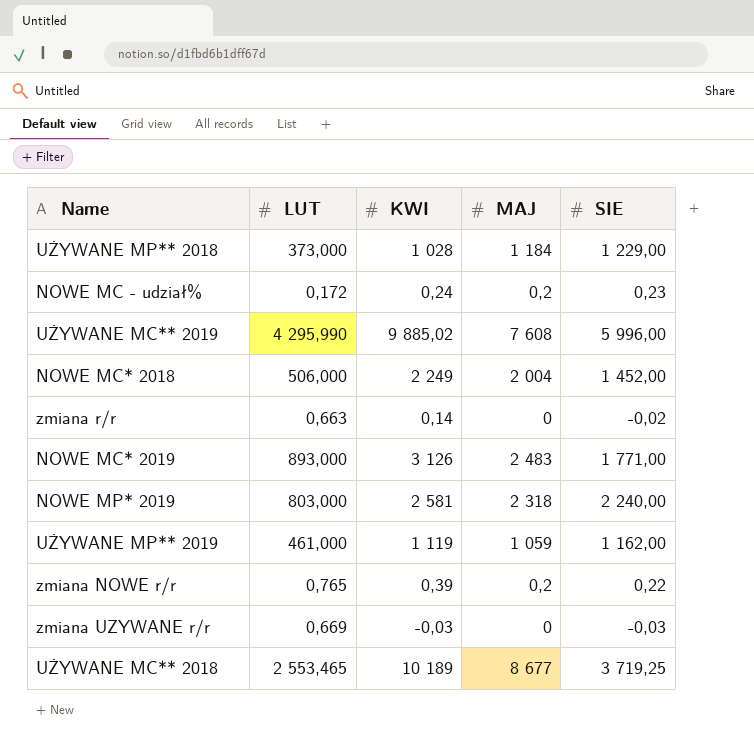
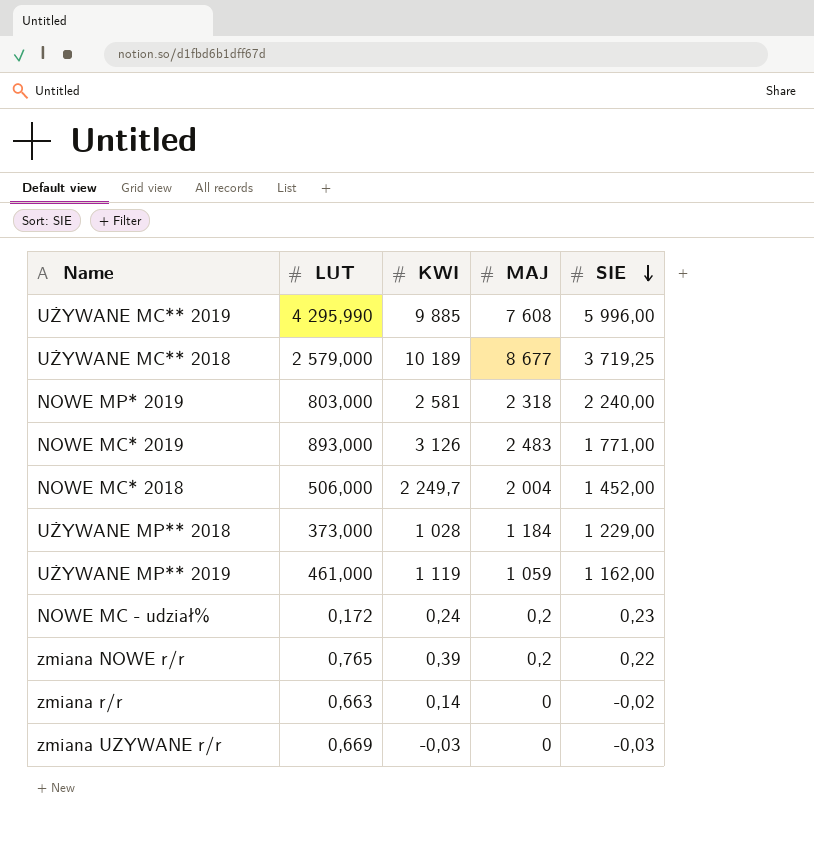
row order: none -> SIE descending
UŻYWANE MC** 2019 | KWI: 9 885,02 -> 9 885
UŻYWANE MC** 2018 | LUT: 2 553,465 -> 2 579,000
NOWE MC* 2018 | KWI: 2 249 -> 2 249,7

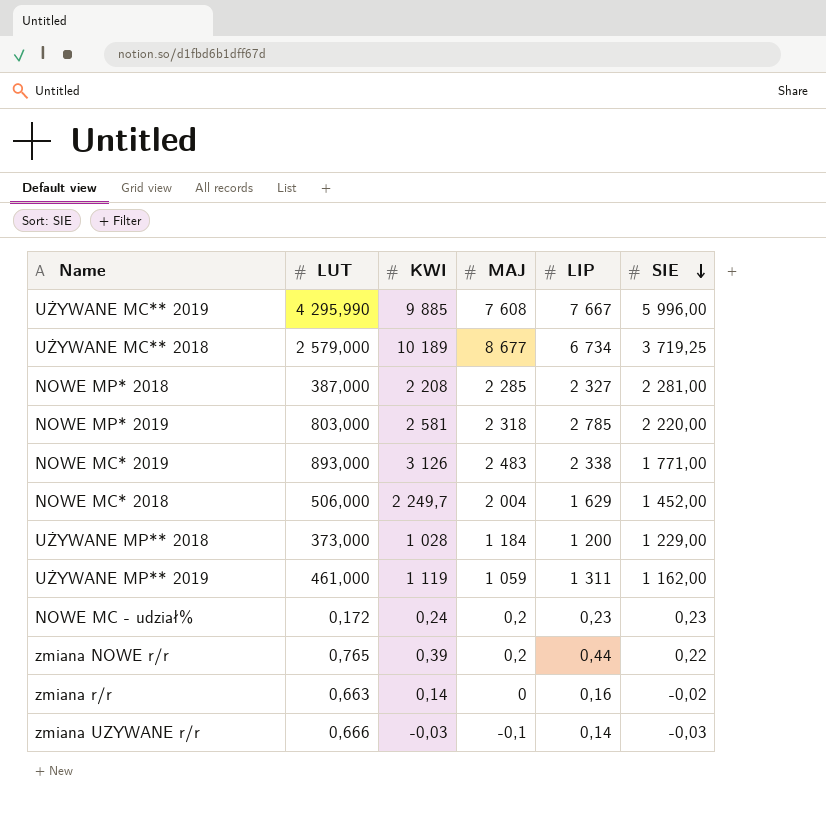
column LIP | position: none -> 5
row NOWE MP* 2018: none -> 387,000 | 2 208 | 2 285 | 2 327 | 2 281,00
NOWE MP* 2019 | SIE: 2 240,00 -> 2 220,00
zmiana UZYWANE r/r | LUT: 0,669 -> 0,666
zmiana UZYWANE r/r | MAJ: 0 -> -0,1

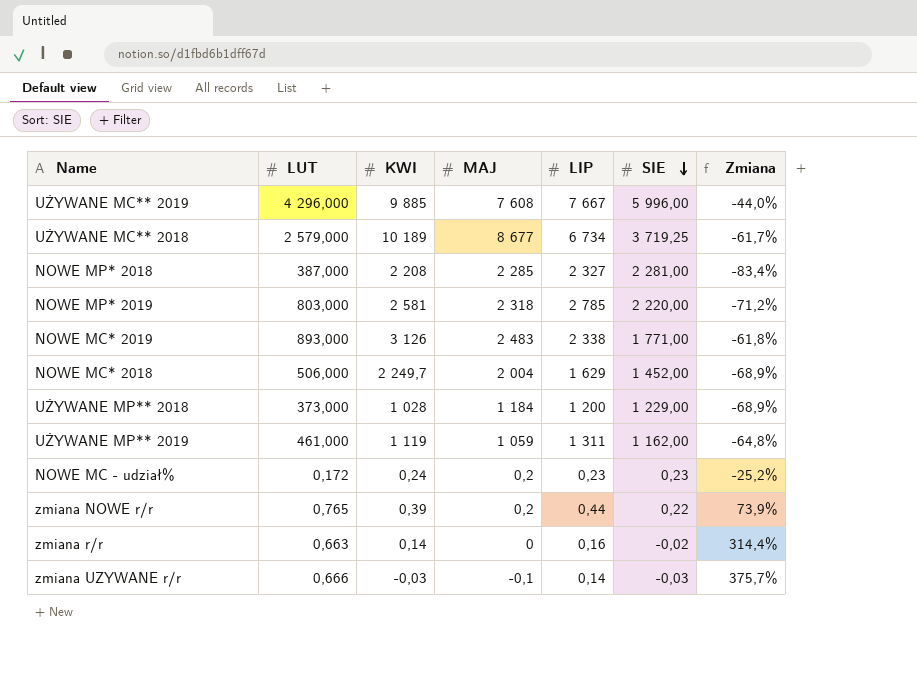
column Zmiana | formula: none -> ([LUT] - [LIP]) / [LIP]
UŻYWANE MC** 2019 | LUT: 4 295,990 -> 4 296,000

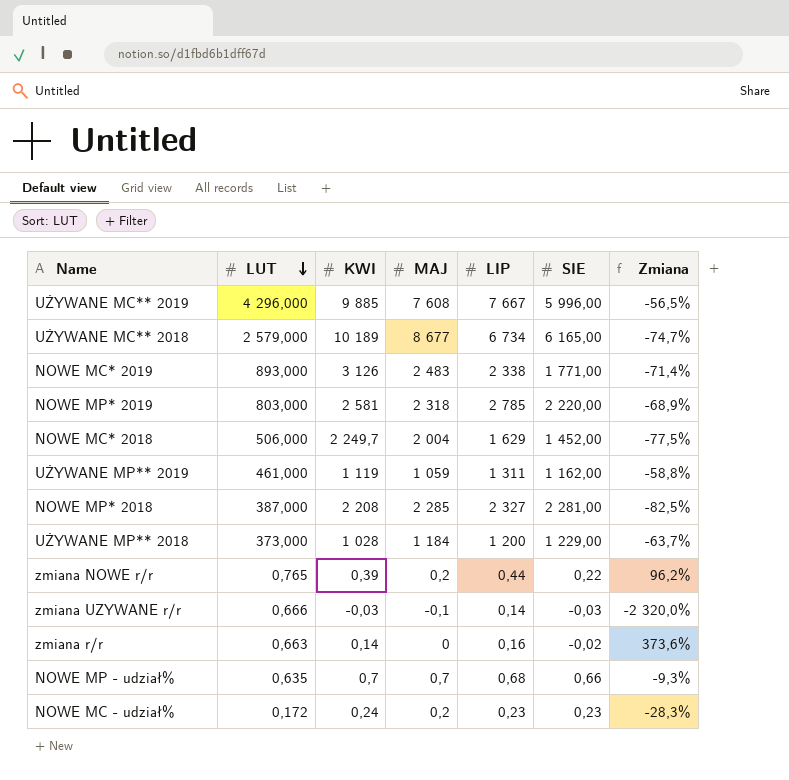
row order: SIE descending -> LUT descending
column Zmiana | formula: ([LUT] - [LIP]) / [LIP] -> ([LUT] - [KWI]) / [KWI]
UŻYWANE MC** 2018 | SIE: 3 719,25 -> 6 165,00
row NOWE MP - udział%: none -> 0,635 | 0,7 | 0,7 | 0,68 | 0,66 | -9,3%

